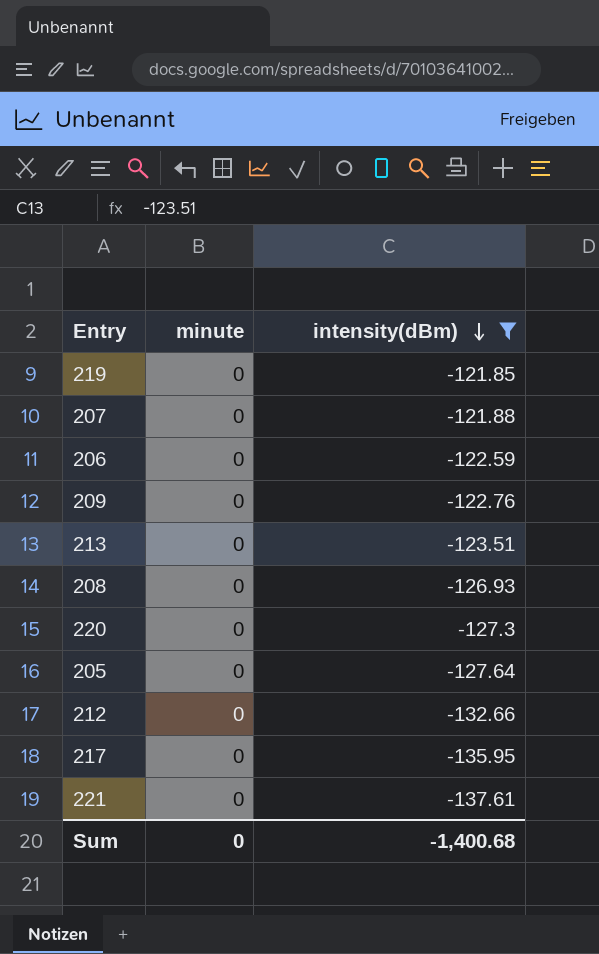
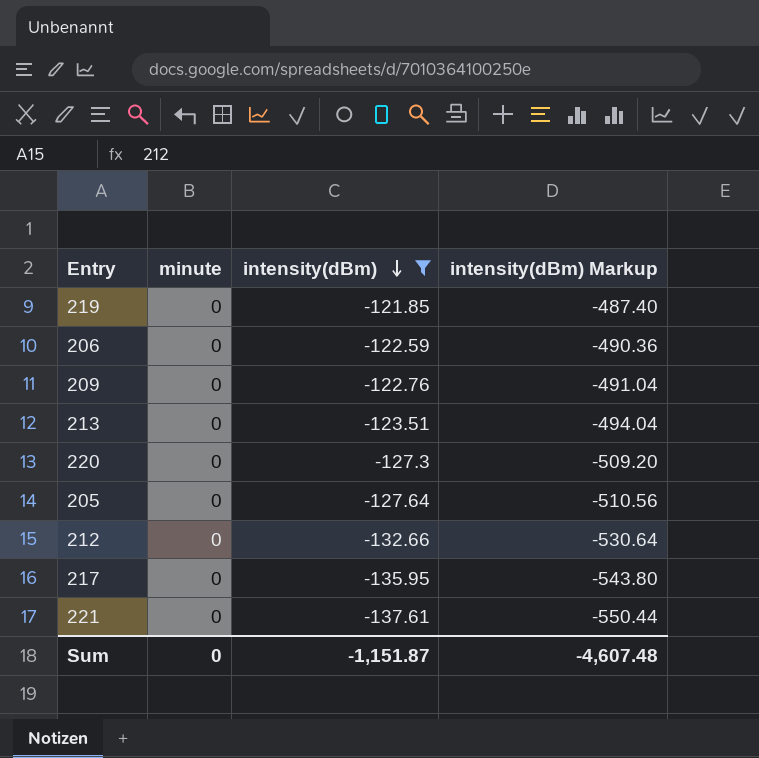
column intensity(dBm) Markup | formula: none -> [intensity(dBm)] * 4
row 207: 0 | -121.88 -> none
row 208: 0 | -126.93 -> none
Sum | intensity(dBm): -1,400.68 -> -1,151.87

